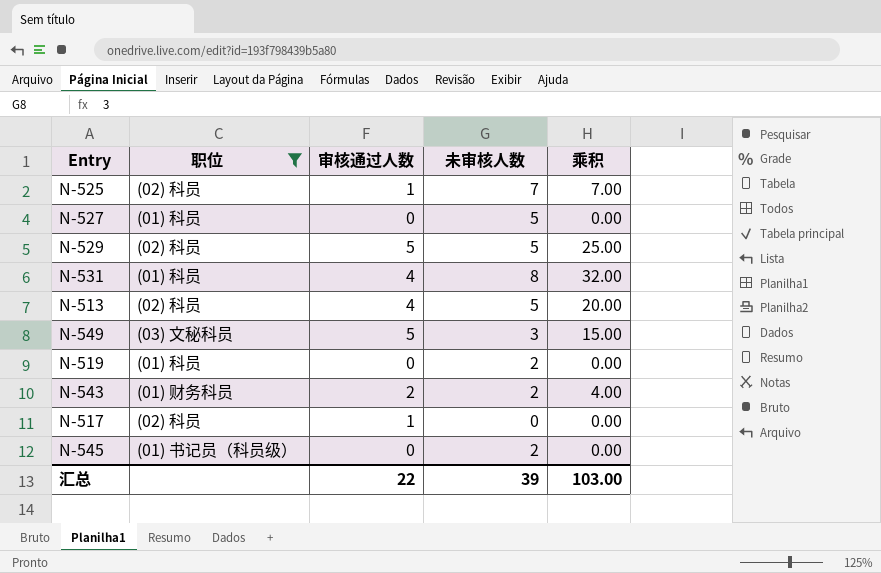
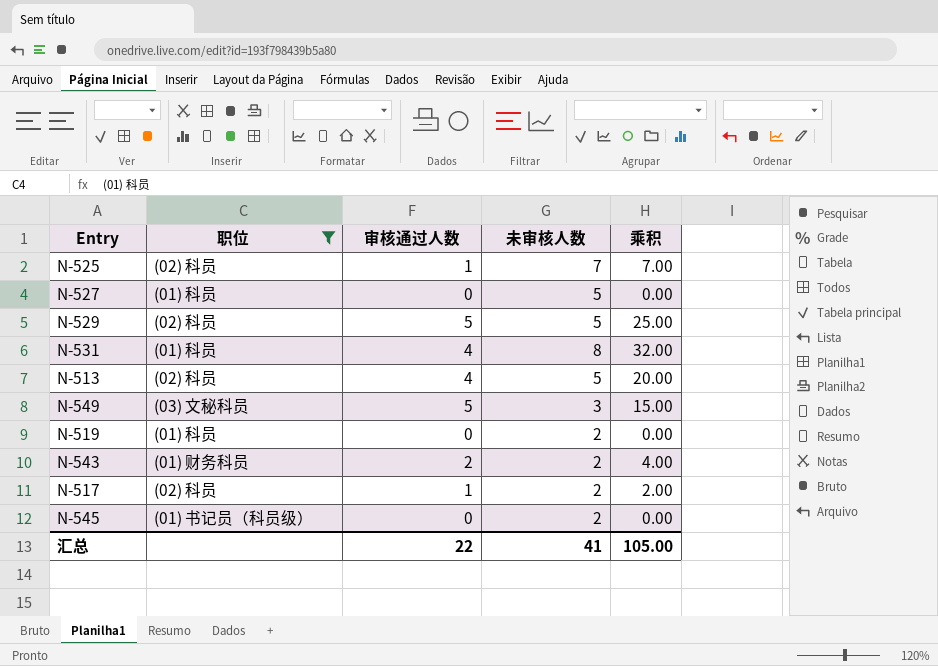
N-517 | 未审核人数: 0 -> 2
N-517 | 乘积: 0.00 -> 2.00
汇总 | 未审核人数: 39 -> 41
汇总 | 乘积: 103.00 -> 105.00

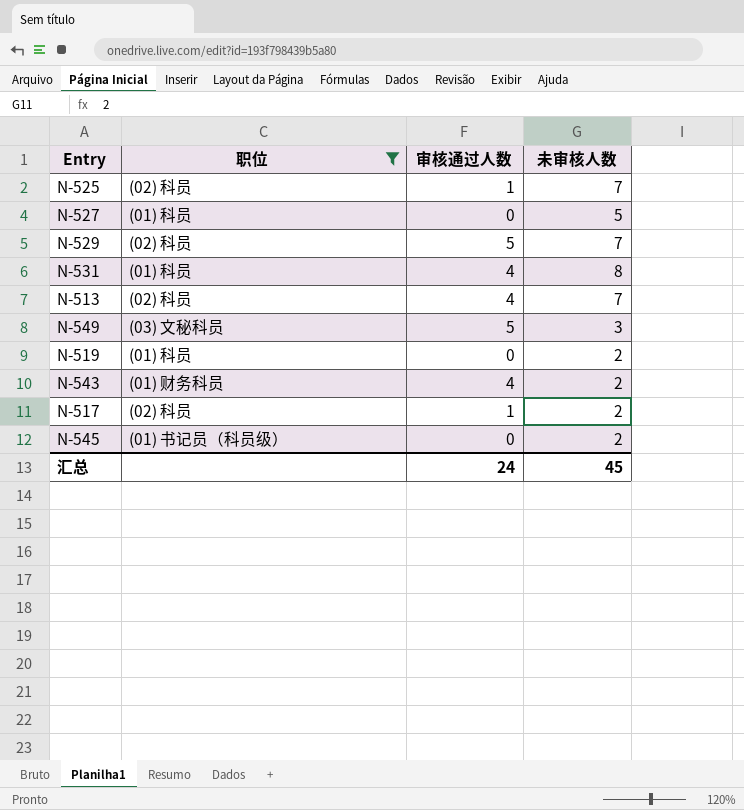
column 乘积 | formula: [审核通过人数] * [未审核人数] -> none
N-529 | 未审核人数: 5 -> 7
N-513 | 未审核人数: 5 -> 7
N-543 | 审核通过人数: 2 -> 4
汇总 | 审核通过人数: 22 -> 24
汇总 | 未审核人数: 41 -> 45

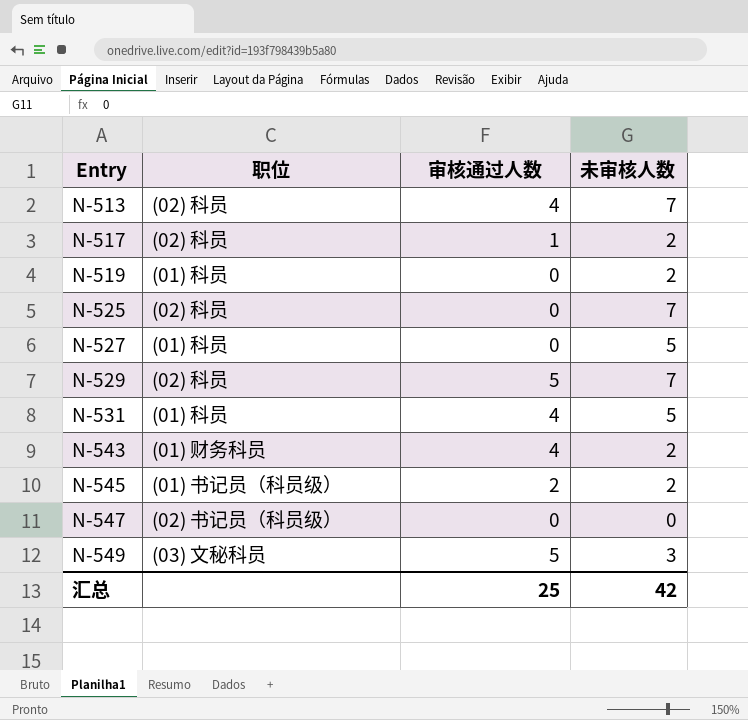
filter: 职位 != (02) 书记员（科员级） -> none
row order: none -> Entry ascending
N-525 | 审核通过人数: 1 -> 0
N-531 | 未审核人数: 8 -> 5
N-545 | 审核通过人数: 0 -> 2
汇总 | 审核通过人数: 24 -> 25
汇总 | 未审核人数: 45 -> 42

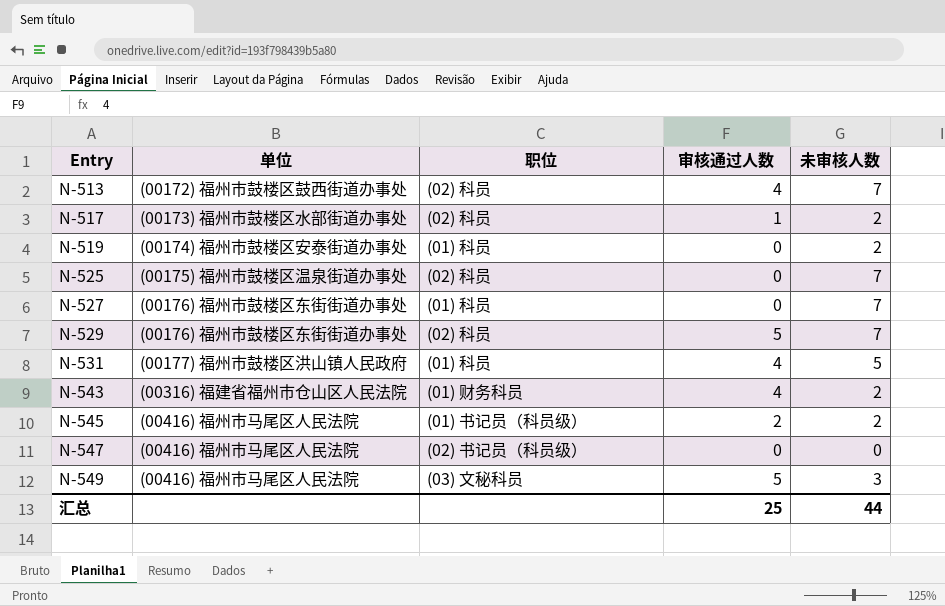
column 单位 | position: none -> 2
N-527 | 未审核人数: 5 -> 7
汇总 | 未审核人数: 42 -> 44

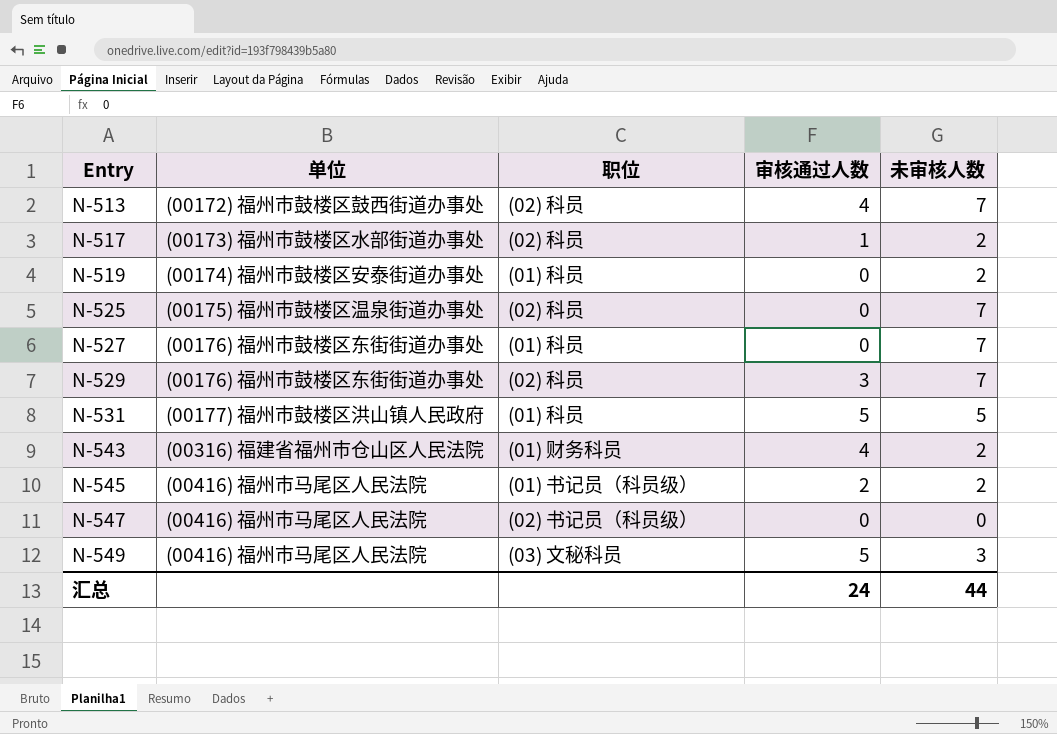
N-529 | 审核通过人数: 5 -> 3
N-531 | 审核通过人数: 4 -> 5
汇总 | 审核通过人数: 25 -> 24

